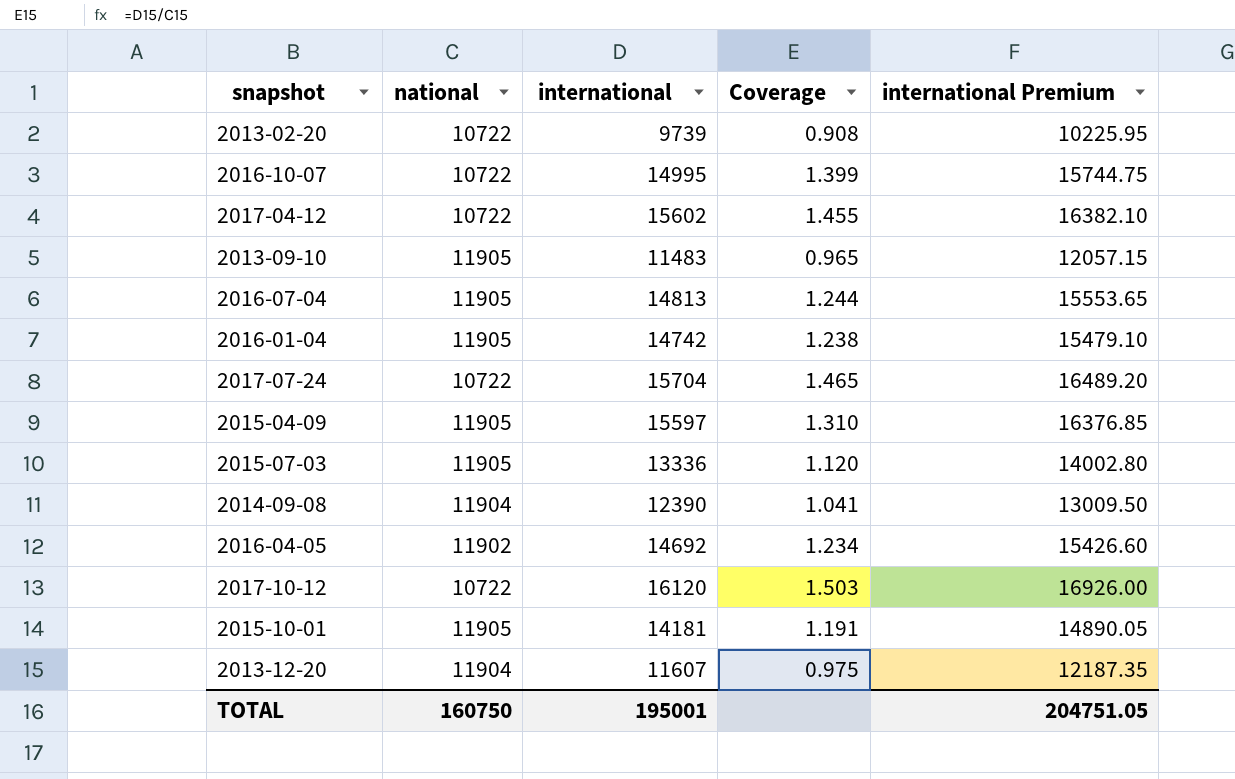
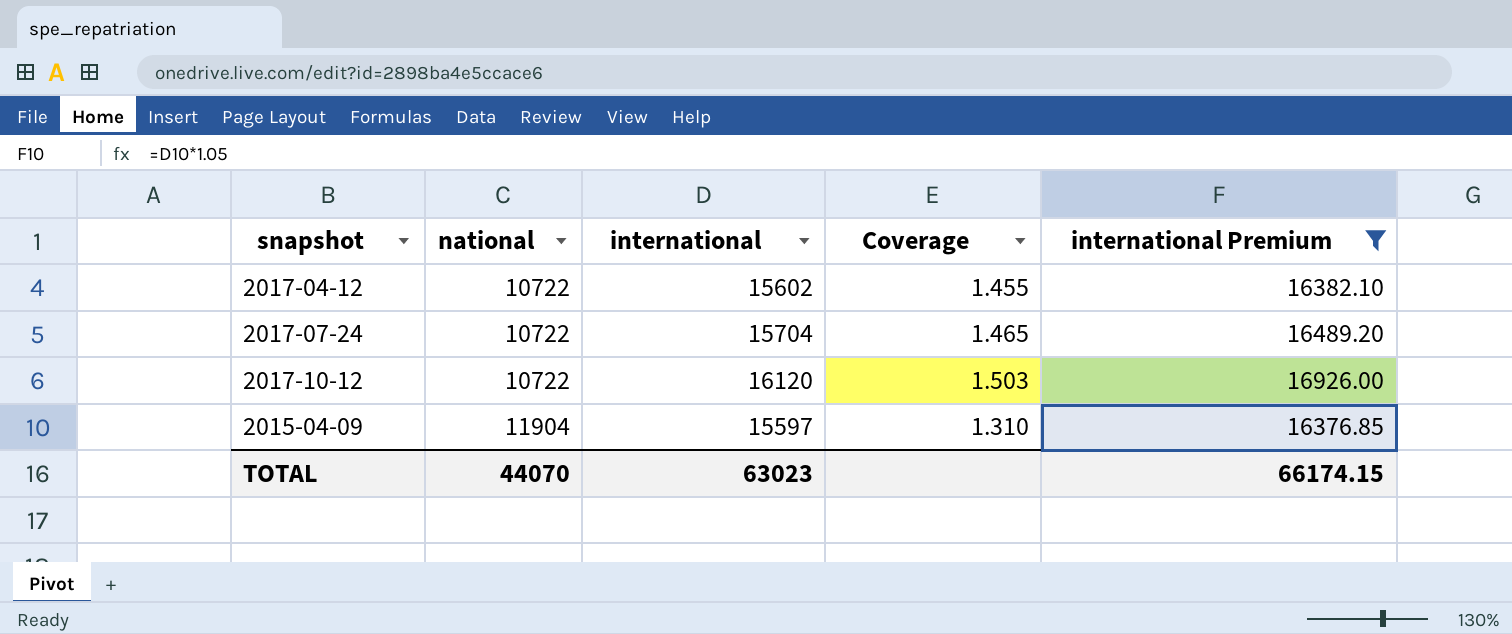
filter: none -> international Premium >= 16376.85
row order: none -> national ascending
2015-04-09 | national: 11905 -> 11904
TOTAL | national: 160750 -> 44070
TOTAL | international: 195001 -> 63023
TOTAL | international Premium: 204751.05 -> 66174.15

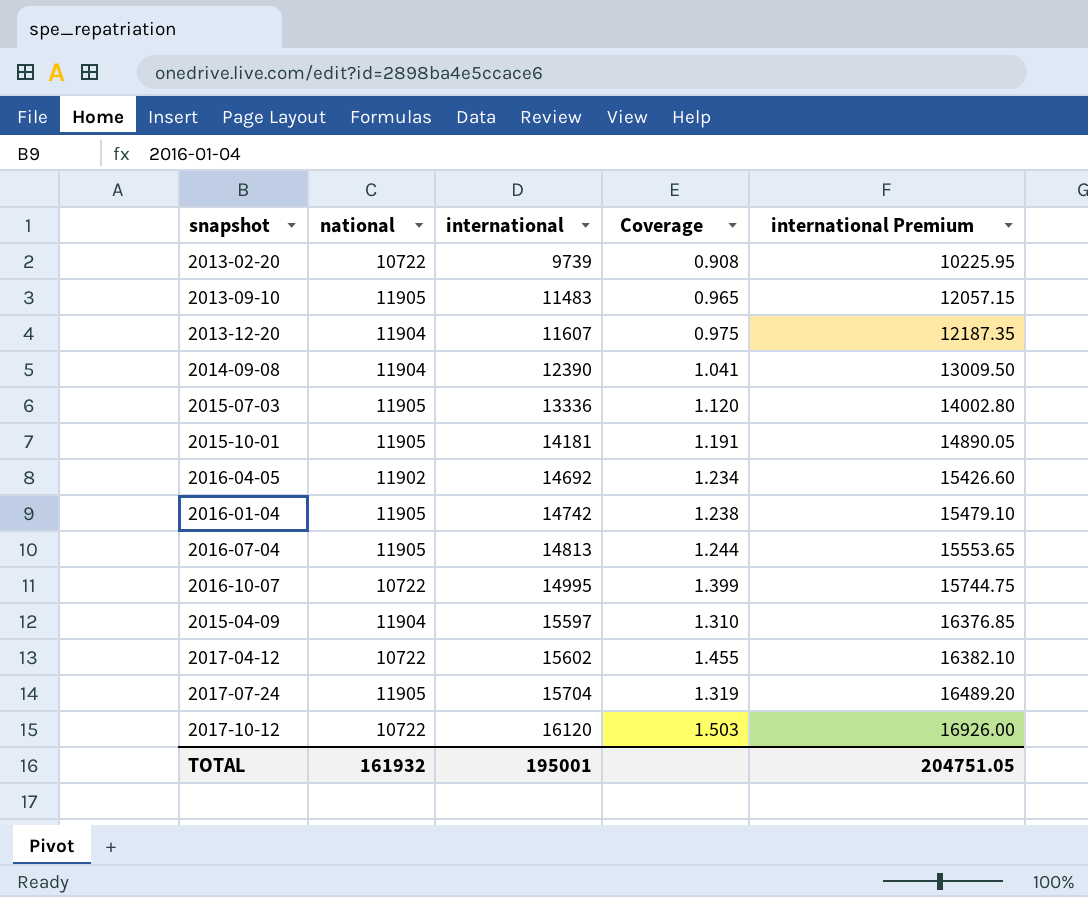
filter: international Premium >= 16376.85 -> none
row order: national ascending -> international ascending
2017-07-24 | national: 10722 -> 11905
2017-07-24 | Coverage: 1.465 -> 1.319
TOTAL | national: 44070 -> 161932
TOTAL | international: 63023 -> 195001
TOTAL | international Premium: 66174.15 -> 204751.05

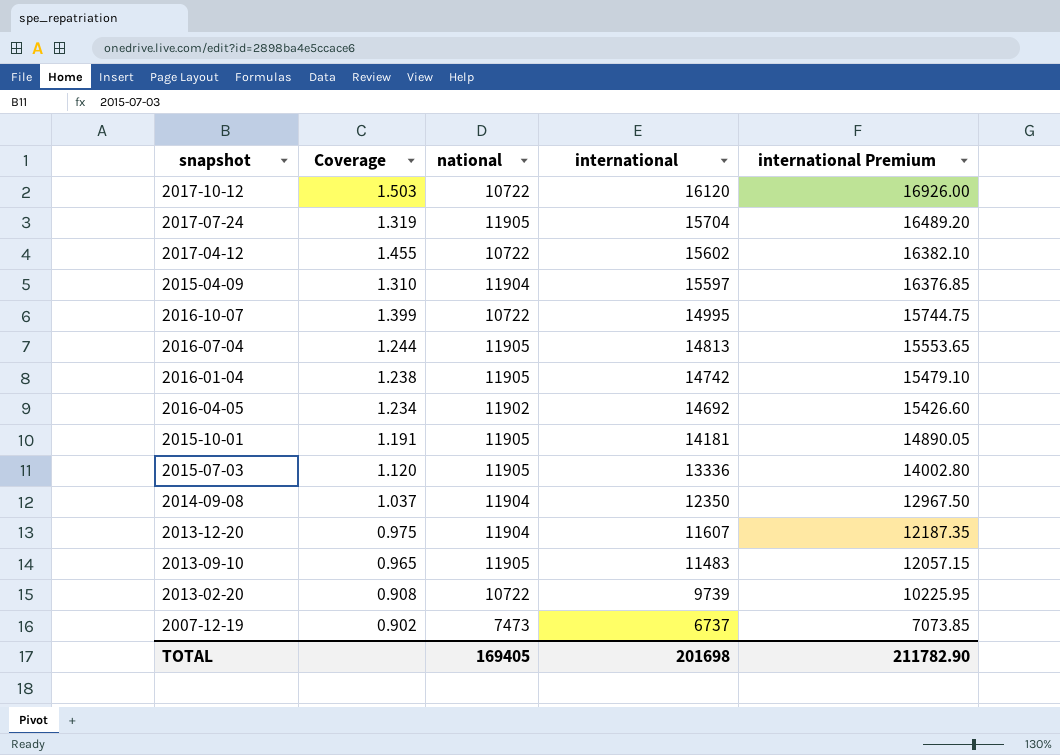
row order: international ascending -> international descending
column Coverage | position: 4 -> 2
2014-09-08 | Coverage: 1.041 -> 1.037
2014-09-08 | international: 12390 -> 12350
2014-09-08 | international Premium: 13009.50 -> 12967.50
row 2007-12-19: none -> 0.902 | 7473 | 6737 | 7073.85
TOTAL | national: 161932 -> 169405
TOTAL | international: 195001 -> 201698
TOTAL | international Premium: 204751.05 -> 211782.90

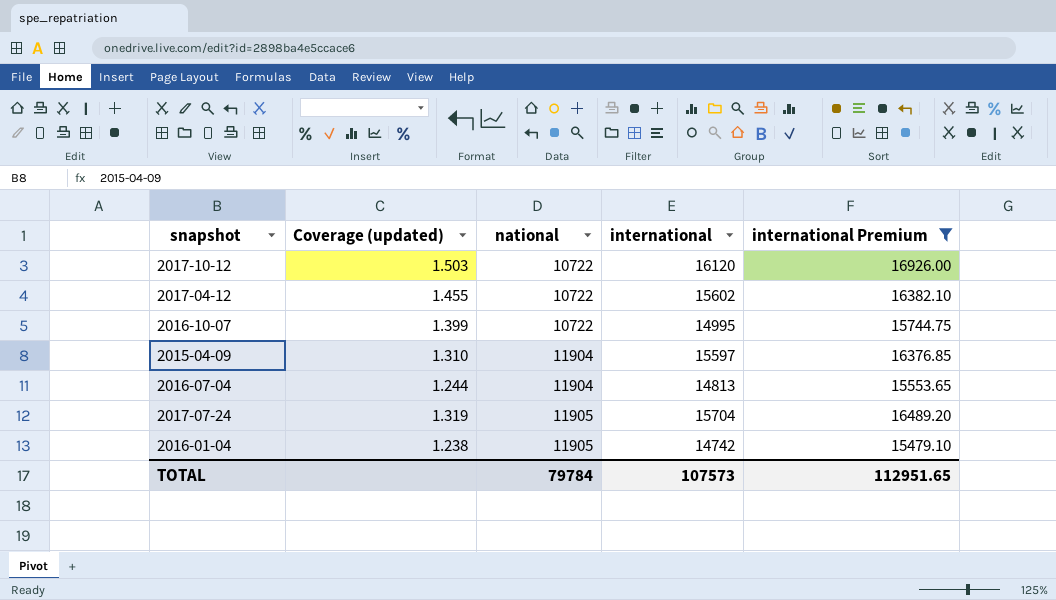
filter: none -> international Premium >= 15479.10
row order: international descending -> national ascending
column name: Coverage -> Coverage (updated)
2016-07-04 | national: 11905 -> 11904
TOTAL | national: 169405 -> 79784
TOTAL | international: 201698 -> 107573
TOTAL | international Premium: 211782.90 -> 112951.65

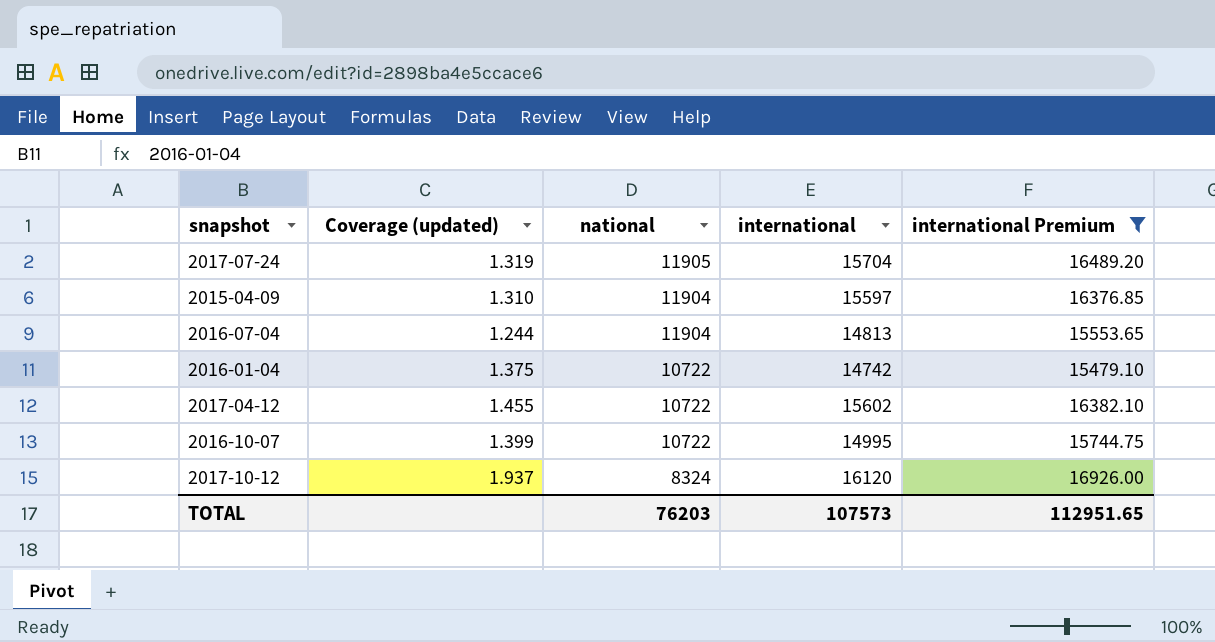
row order: national ascending -> national descending
2016-01-04 | Coverage (updated): 1.238 -> 1.375
2016-01-04 | national: 11905 -> 10722
2017-10-12 | Coverage (updated): 1.503 -> 1.937
2017-10-12 | national: 10722 -> 8324
TOTAL | national: 79784 -> 76203

